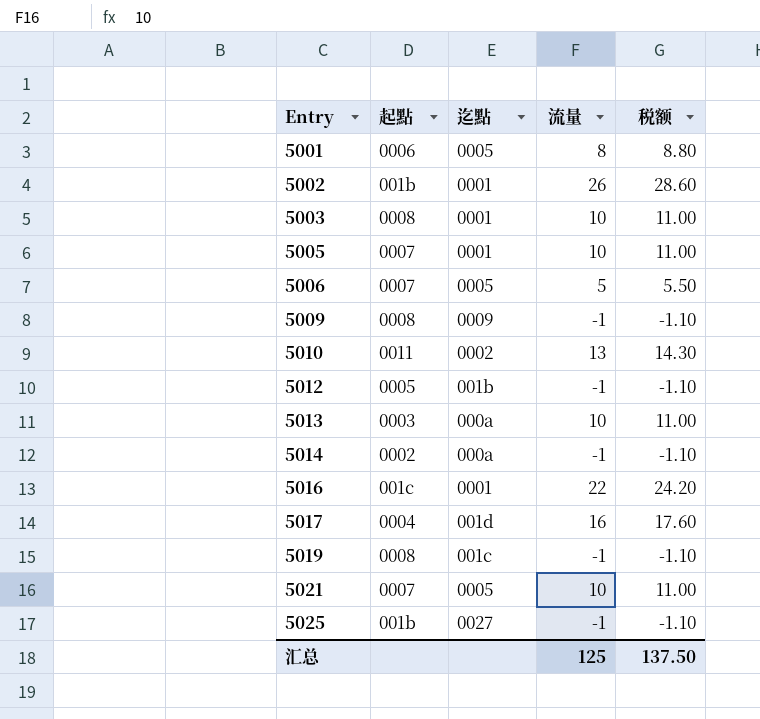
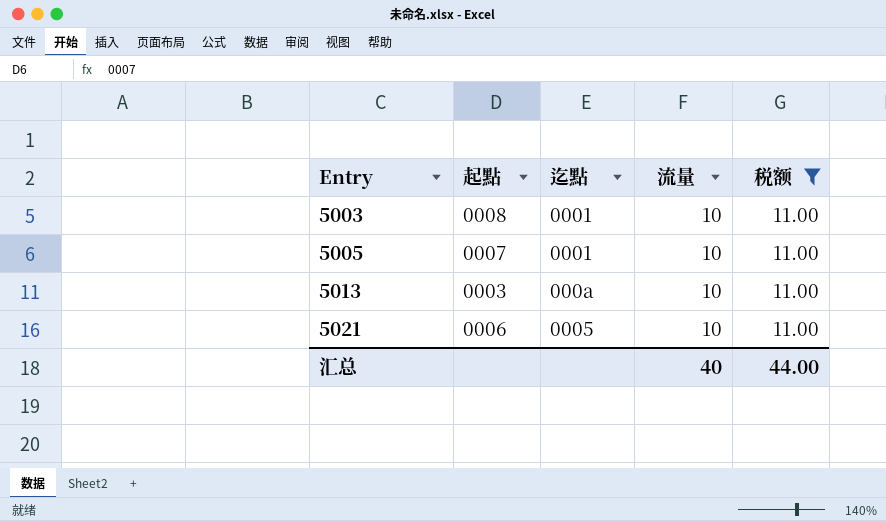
filter: none -> 税额 = 11.00
5021 | 起點: 0007 -> 0006
汇总 | 流量: 125 -> 40
汇总 | 税额: 137.50 -> 44.00

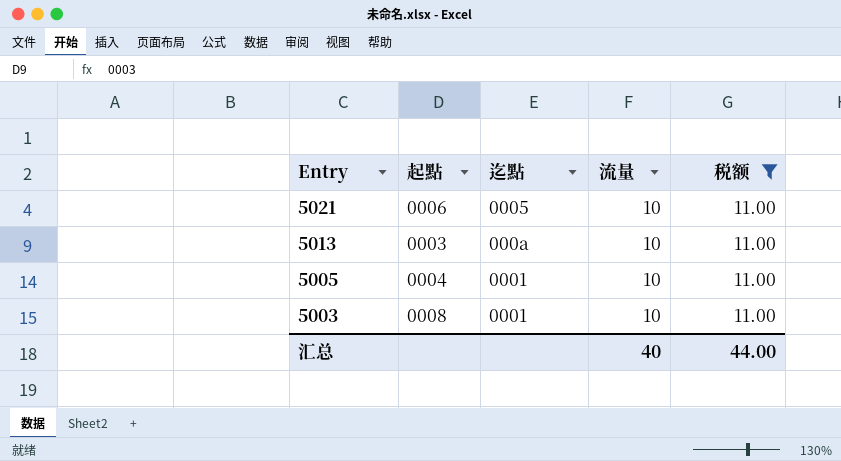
row order: Entry ascending -> Entry descending
5005 | 起點: 0007 -> 0004

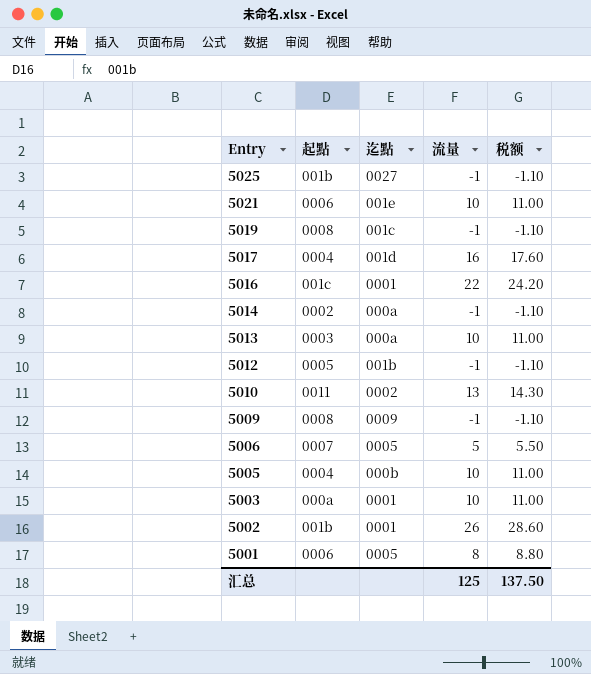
filter: 税额 = 11.00 -> none
5021 | 迄點: 0005 -> 001e
5005 | 迄點: 0001 -> 000b
5003 | 起點: 0008 -> 000a
汇总 | 流量: 40 -> 125
汇总 | 税额: 44.00 -> 137.50

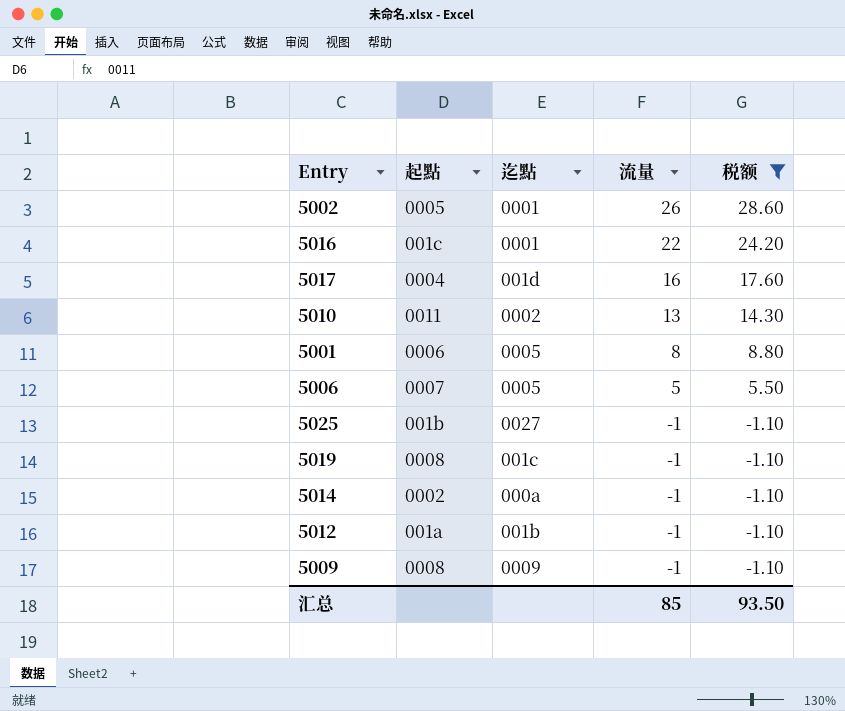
filter: none -> 税额 != 11.00
row order: Entry descending -> 流量 descending
5002 | 起點: 001b -> 0005
5012 | 起點: 0005 -> 001a
汇总 | 流量: 125 -> 85
汇总 | 税额: 137.50 -> 93.50

